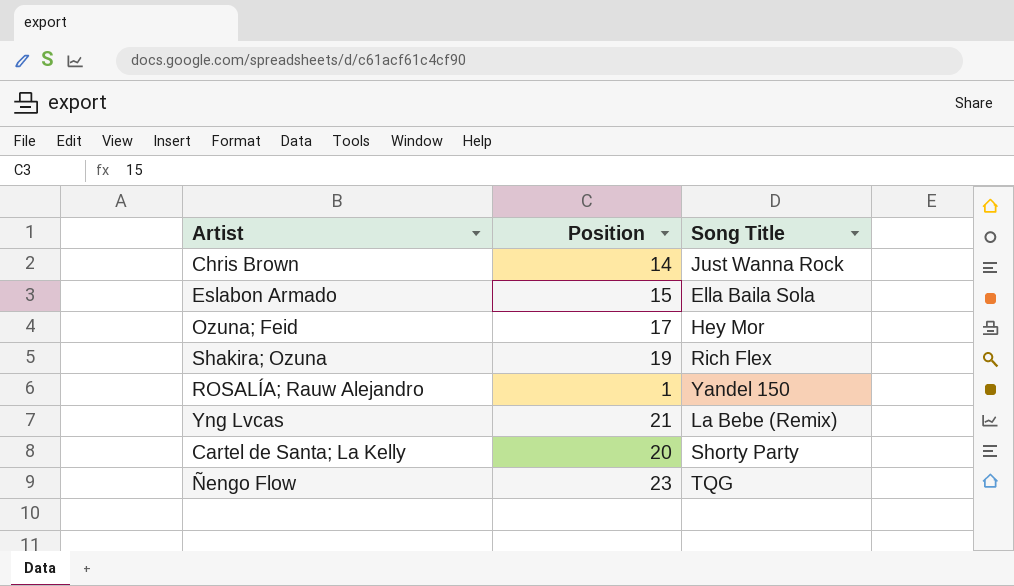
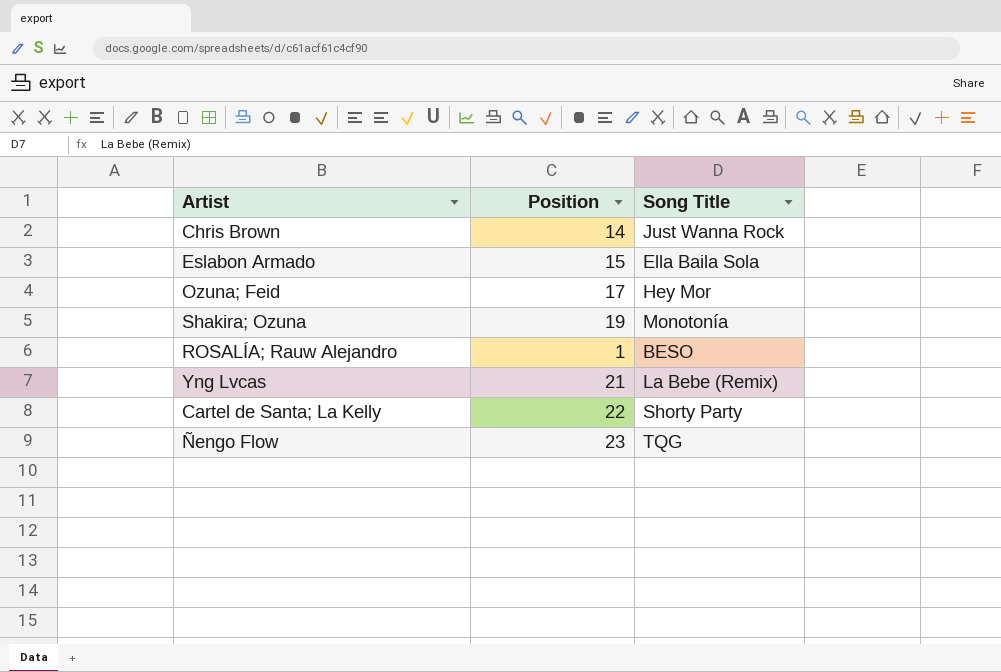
Shakira; Ozuna | Song Title: Rich Flex -> Monotonía
ROSALÍA; Rauw Alejandro | Song Title: Yandel 150 -> BESO
Cartel de Santa; La Kelly | Position: 20 -> 22

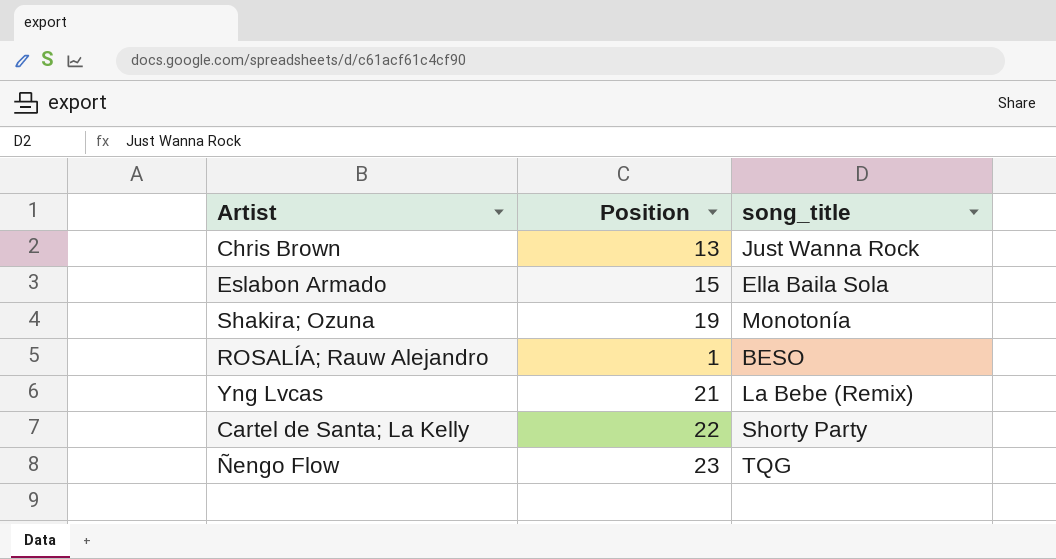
column name: Song Title -> song_title
row Ozuna; Feid: 17 | Hey Mor -> none
Chris Brown | Position: 14 -> 13

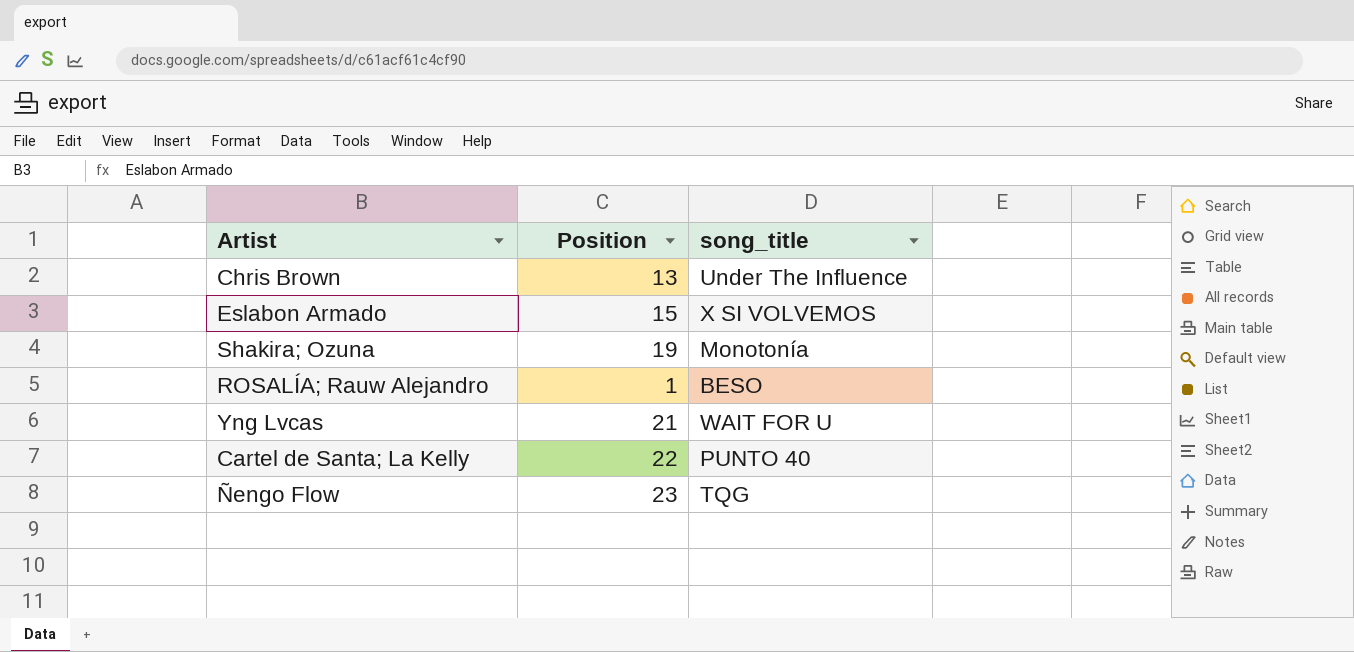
Chris Brown | song_title: Just Wanna Rock -> Under The Influence
Eslabon Armado | song_title: Ella Baila Sola -> X SI VOLVEMOS
Yng Lvcas | song_title: La Bebe (Remix) -> WAIT FOR U
Cartel de Santa; La Kelly | song_title: Shorty Party -> PUNTO 40

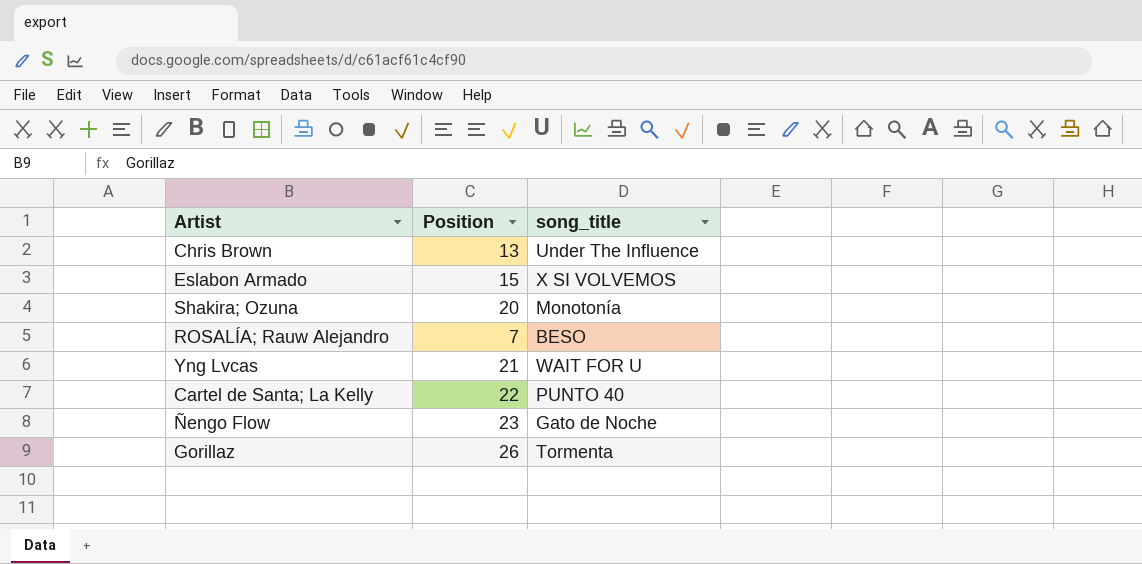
Shakira; Ozuna | Position: 19 -> 20
ROSALÍA; Rauw Alejandro | Position: 1 -> 7
Ñengo Flow | song_title: TQG -> Gato de Noche
row Gorillaz: none -> 26 | Tormenta

